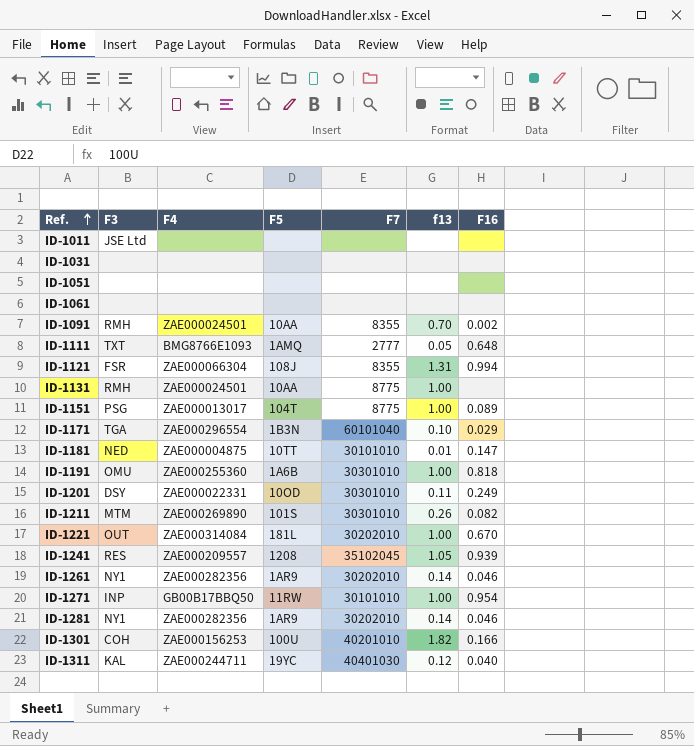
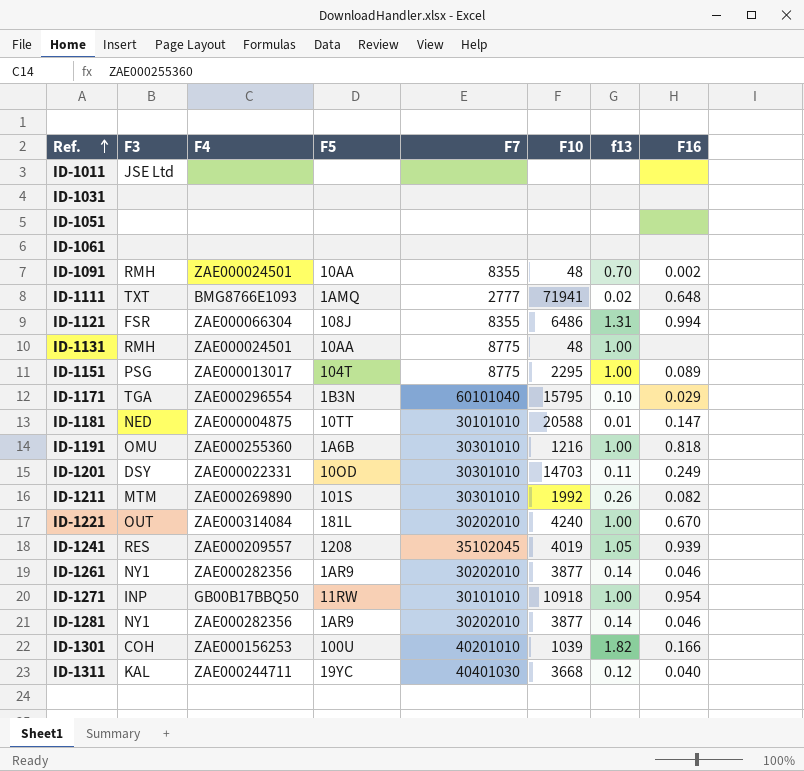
column F10 | position: none -> 6
ID-1111 | f13: 0.05 -> 0.02

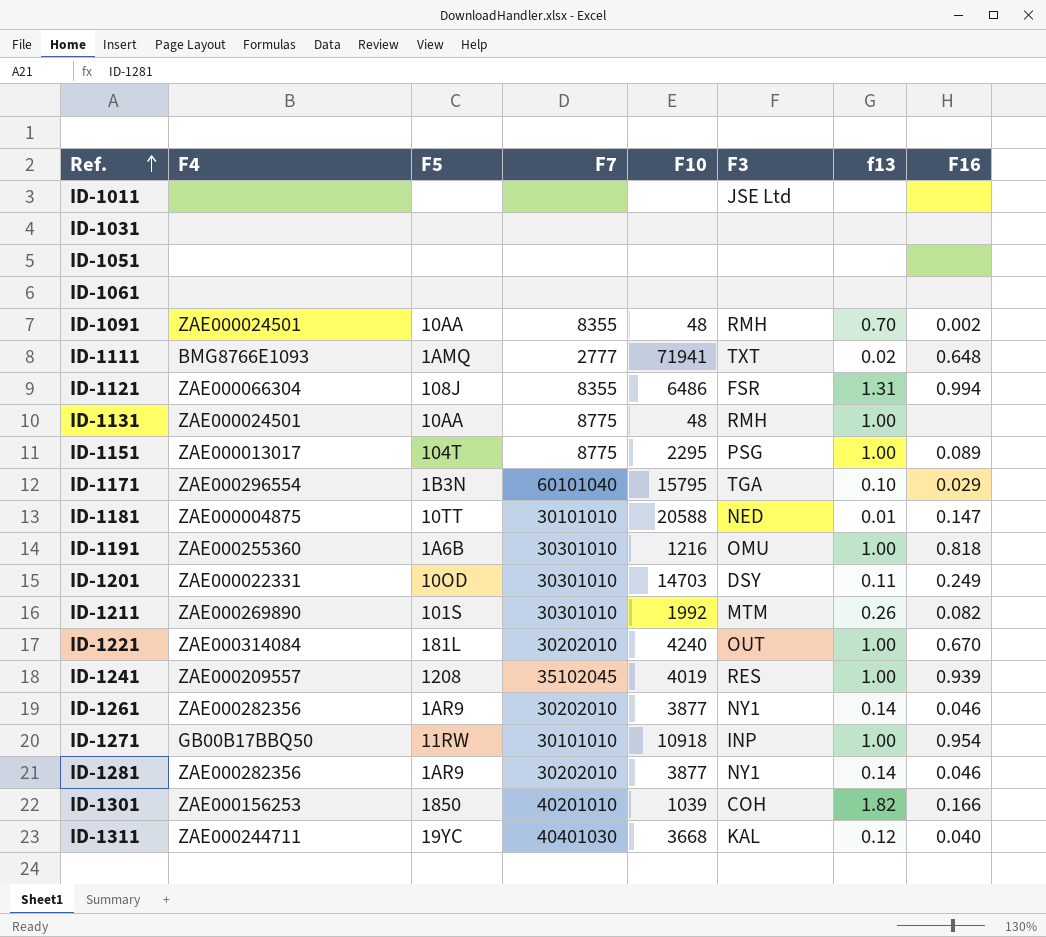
column F3 | position: 2 -> 6
ID-1241 | f13: 1.05 -> 1.00
ID-1301 | F5: 100U -> 1850

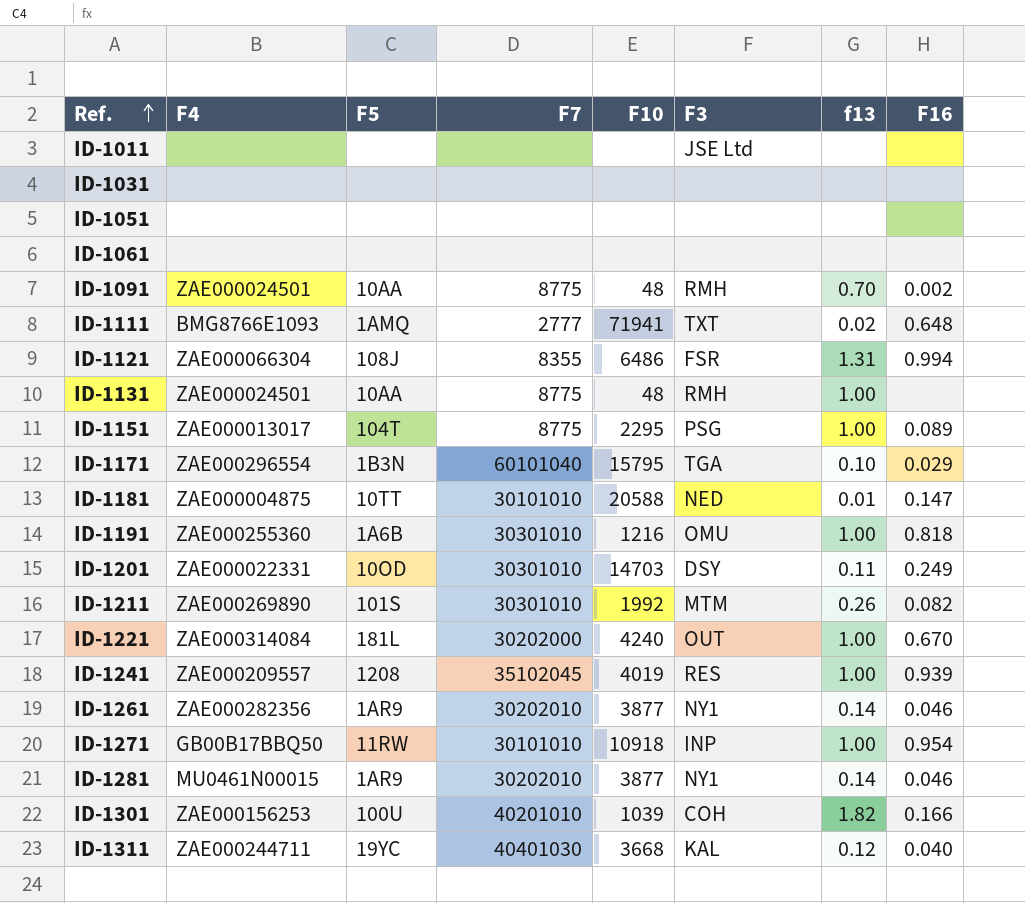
ID-1091 | F7: 8355 -> 8775
ID-1221 | F7: 30202010 -> 30202000
ID-1281 | F4: ZAE000282356 -> MU0461N00015
ID-1301 | F5: 1850 -> 100U

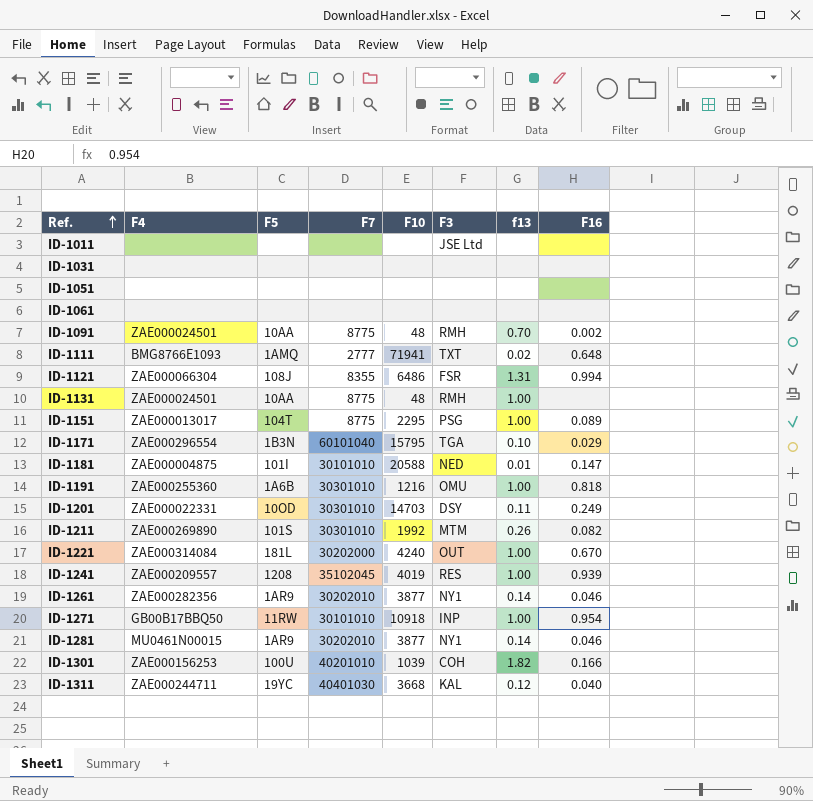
ID-1181 | F5: 10TT -> 101I

